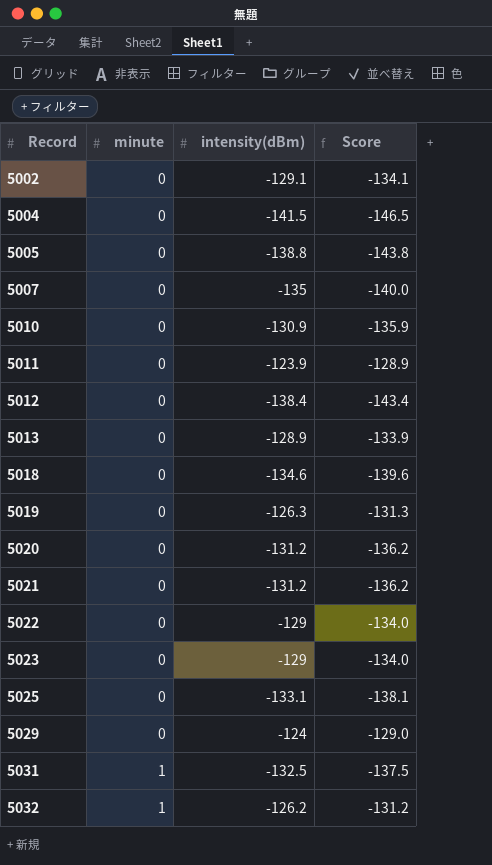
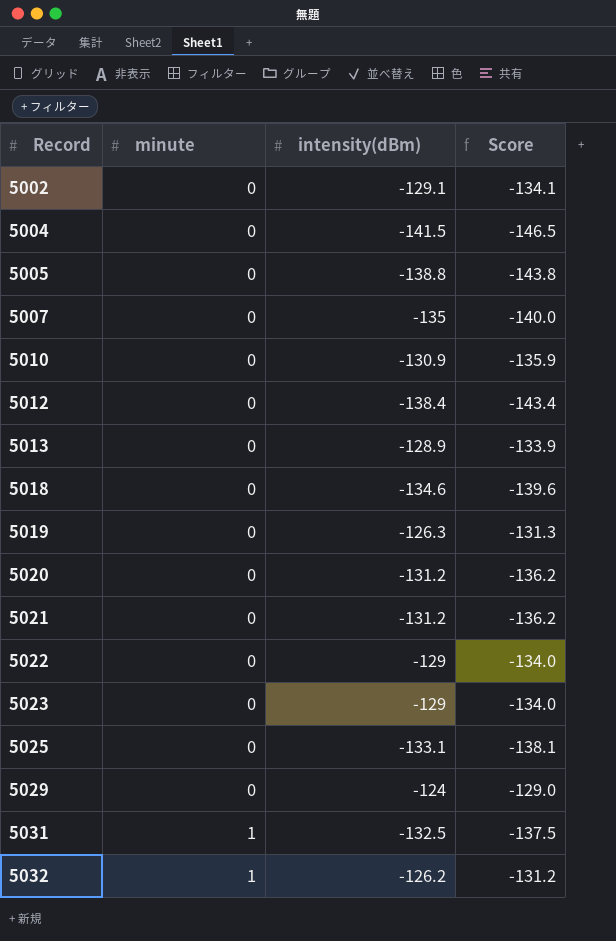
row 5011: 0 | -123.9 | -128.9 -> none

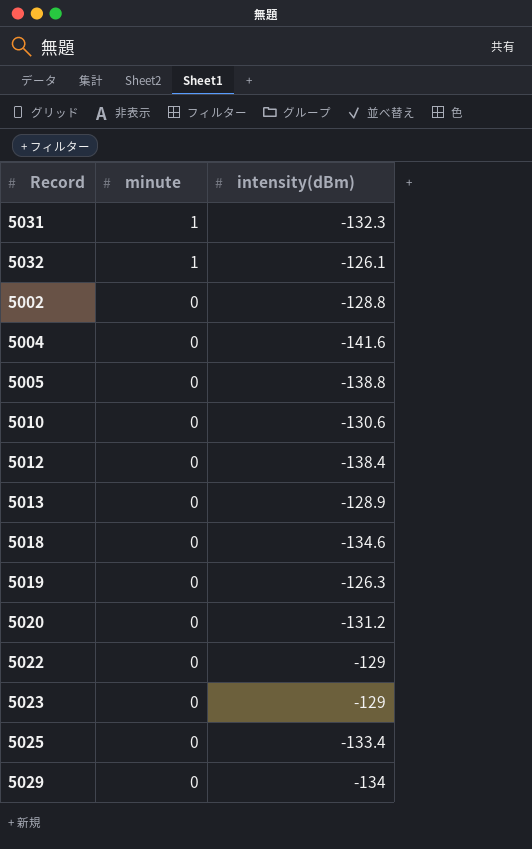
row order: Record ascending -> minute descending
column Score | formula: [intensity(dBm)] - 5 -> none
row 5007: 0 | -135 | -140.0 -> none
row 5021: 0 | -131.2 | -136.2 -> none
5031 | intensity(dBm): -132.5 -> -132.3
5032 | intensity(dBm): -126.2 -> -126.1
5002 | intensity(dBm): -129.1 -> -128.8
5004 | intensity(dBm): -141.5 -> -141.6
5010 | intensity(dBm): -130.9 -> -130.6
5025 | intensity(dBm): -133.1 -> -133.4
5029 | intensity(dBm): -124 -> -134

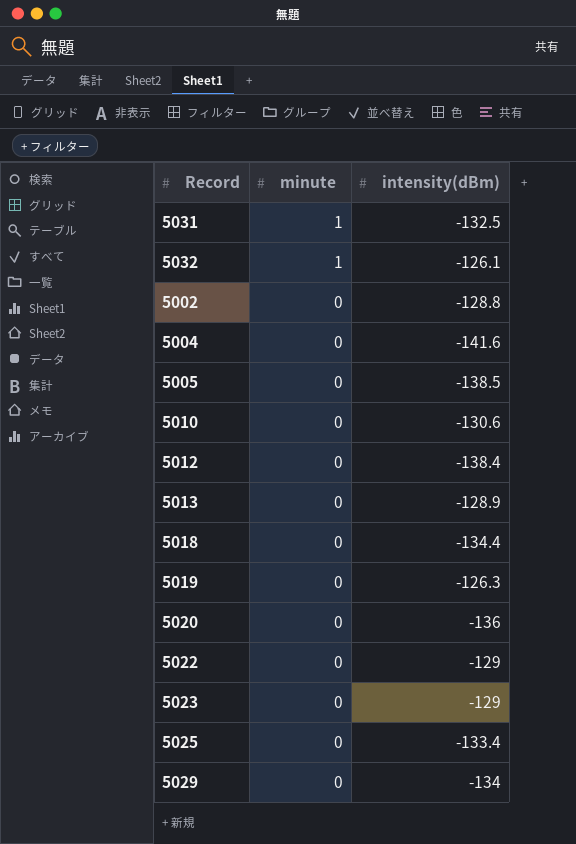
5031 | intensity(dBm): -132.3 -> -132.5
5005 | intensity(dBm): -138.8 -> -138.5
5018 | intensity(dBm): -134.6 -> -134.4
5020 | intensity(dBm): -131.2 -> -136

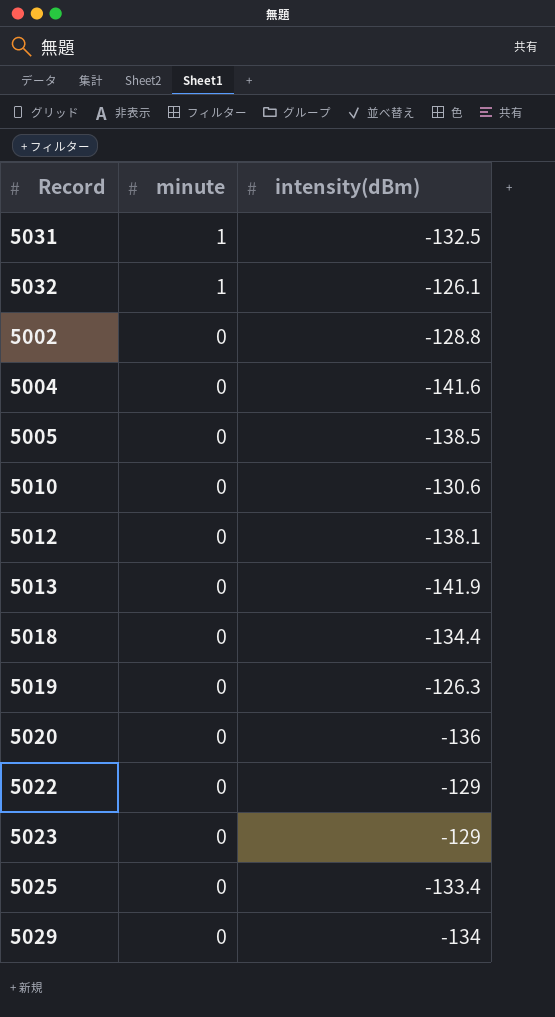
5012 | intensity(dBm): -138.4 -> -138.1
5013 | intensity(dBm): -128.9 -> -141.9

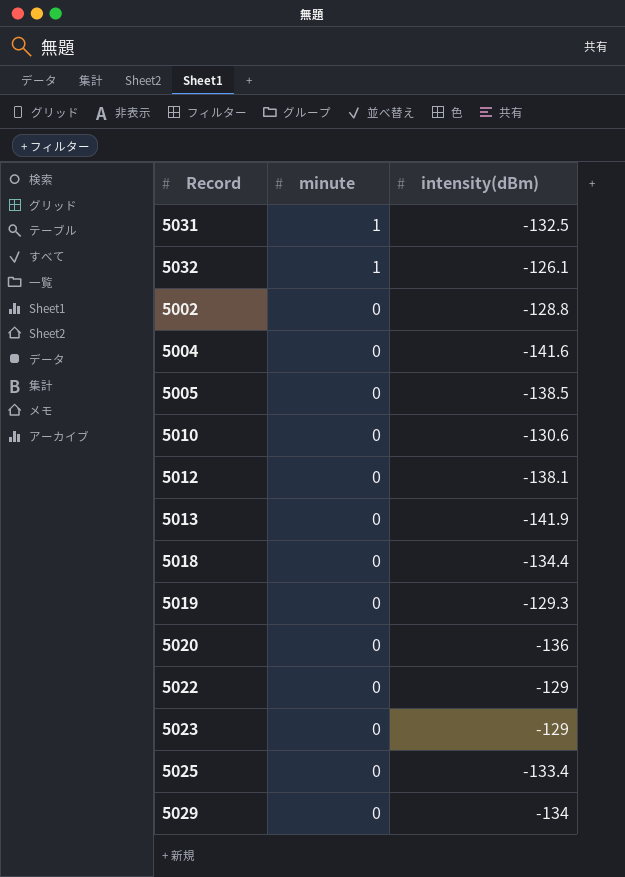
5019 | intensity(dBm): -126.3 -> -129.3

